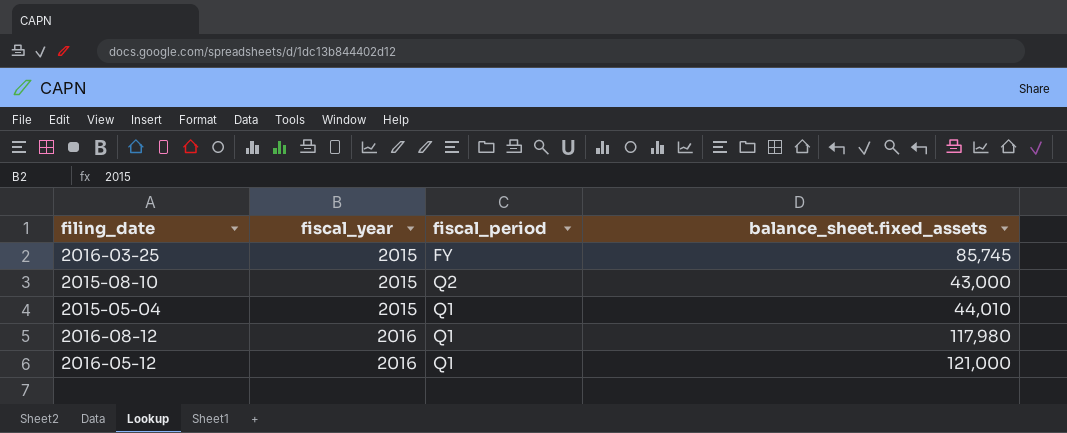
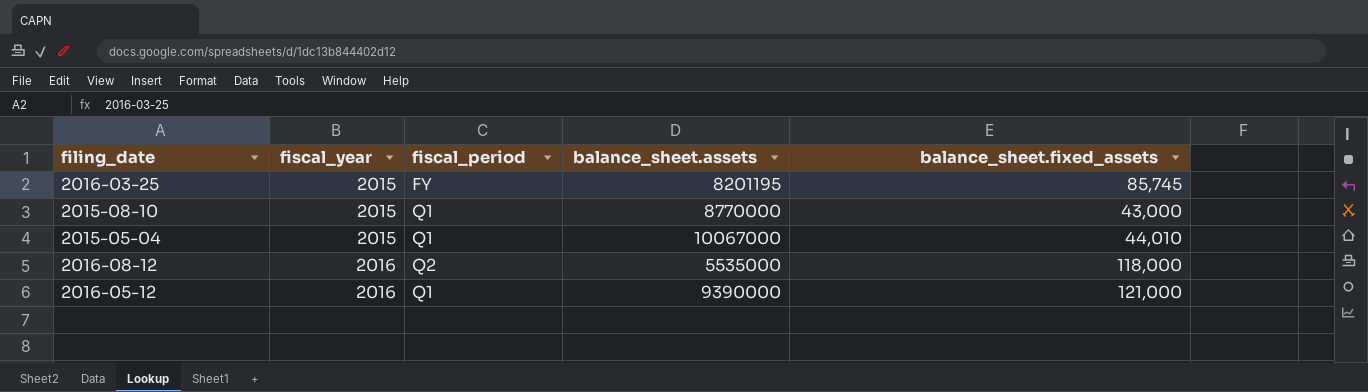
column balance_sheet.assets | position: none -> 4
2015-08-10 | fiscal_period: Q2 -> Q1
2016-08-12 | fiscal_period: Q1 -> Q2
2016-08-12 | balance_sheet.fixed_assets: 117,980 -> 118,000

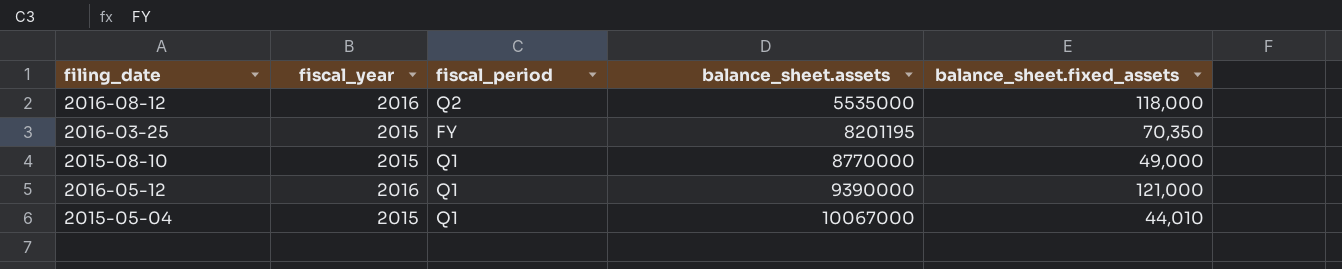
row order: fiscal_year ascending -> balance_sheet.assets ascending
2016-03-25 | balance_sheet.fixed_assets: 85,745 -> 70,350
2015-08-10 | balance_sheet.fixed_assets: 43,000 -> 49,000

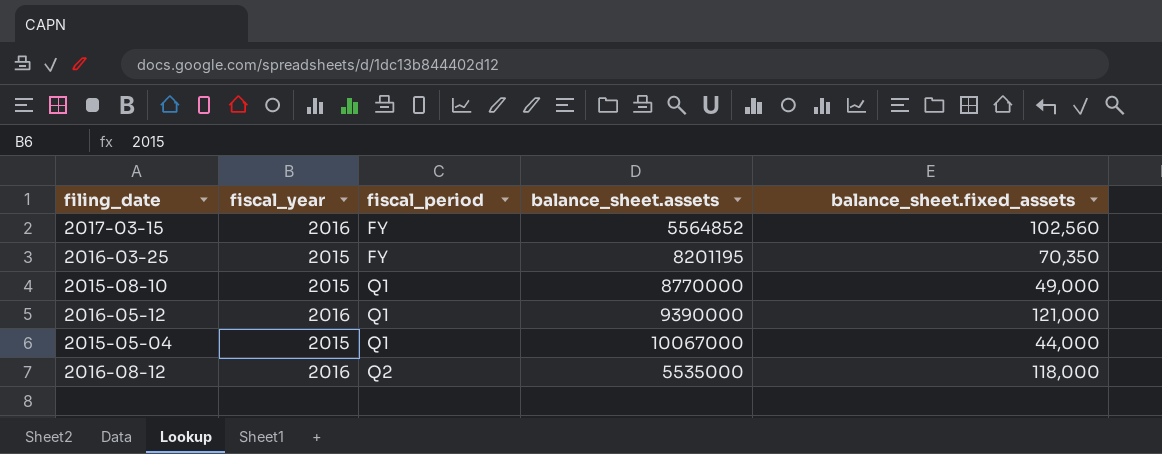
row order: balance_sheet.assets ascending -> fiscal_period ascending
row 2017-03-15: none -> 2016 | FY | 5564852 | 102,560
2015-05-04 | balance_sheet.fixed_assets: 44,010 -> 44,000

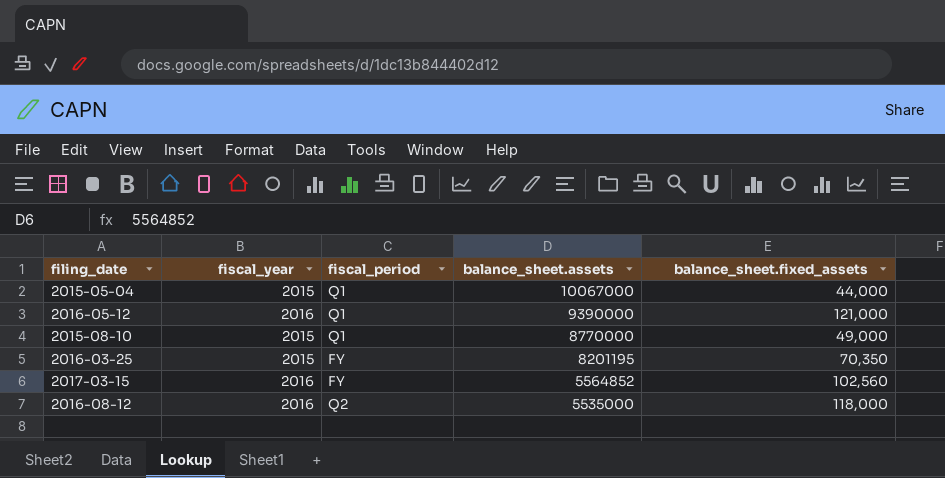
row order: fiscal_period ascending -> balance_sheet.assets descending

